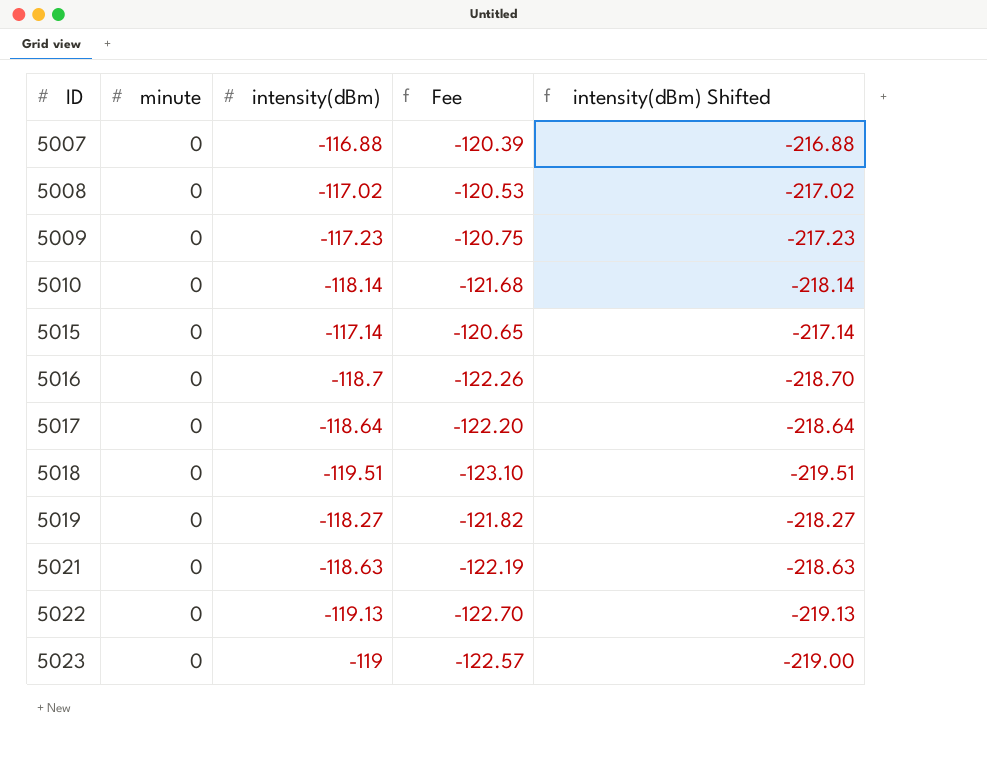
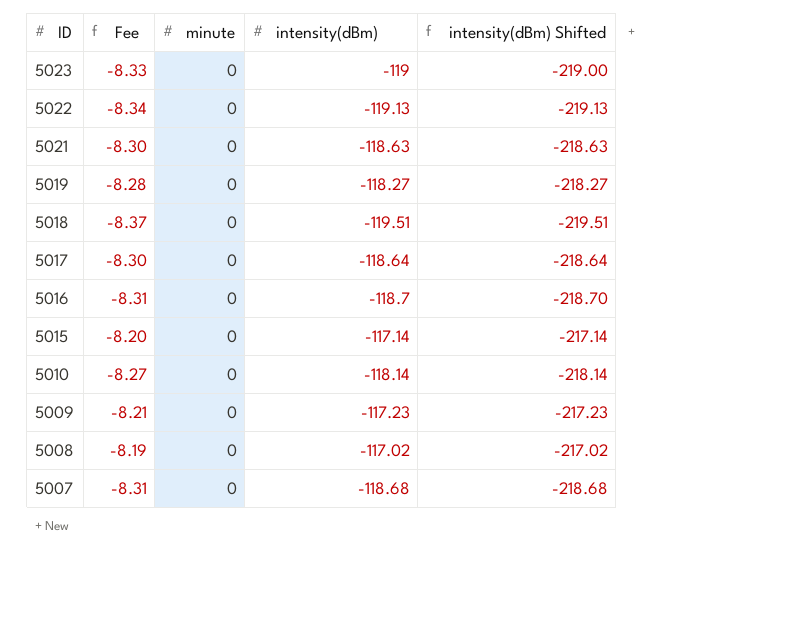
row order: ID ascending -> ID descending
column Fee | formula: [intensity(dBm)] * 1.03 -> [intensity(dBm)] * 0.07
column Fee | position: 4 -> 2
5007 | intensity(dBm): -116.88 -> -118.68
5007 | intensity(dBm) Shifted: -216.88 -> -218.68

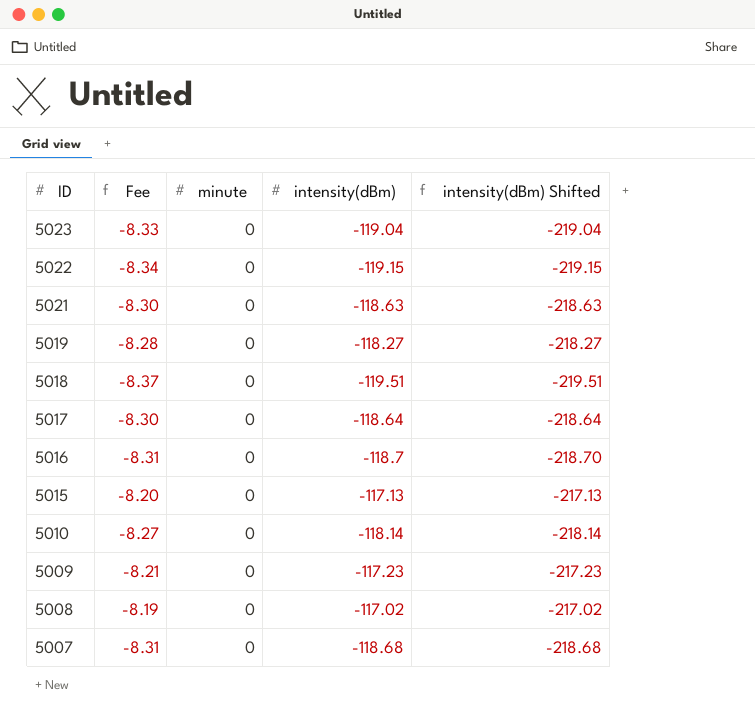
5023 | intensity(dBm): -119 -> -119.04
5023 | intensity(dBm) Shifted: -219.00 -> -219.04
5022 | intensity(dBm): -119.13 -> -119.15
5022 | intensity(dBm) Shifted: -219.13 -> -219.15
5015 | intensity(dBm): -117.14 -> -117.13
5015 | intensity(dBm) Shifted: -217.14 -> -217.13

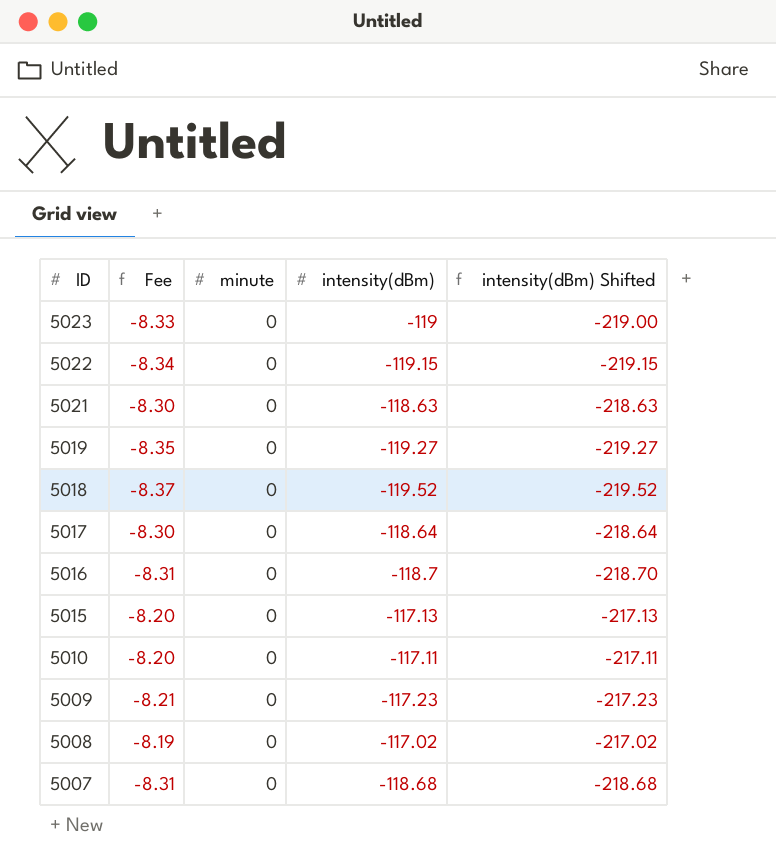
5023 | intensity(dBm): -119.04 -> -119
5023 | intensity(dBm) Shifted: -219.04 -> -219.00
5019 | Fee: -8.28 -> -8.35
5019 | intensity(dBm): -118.27 -> -119.27
5019 | intensity(dBm) Shifted: -218.27 -> -219.27
5018 | intensity(dBm): -119.51 -> -119.52
5018 | intensity(dBm) Shifted: -219.51 -> -219.52
5010 | Fee: -8.27 -> -8.20
5010 | intensity(dBm): -118.14 -> -117.11
5010 | intensity(dBm) Shifted: -218.14 -> -217.11

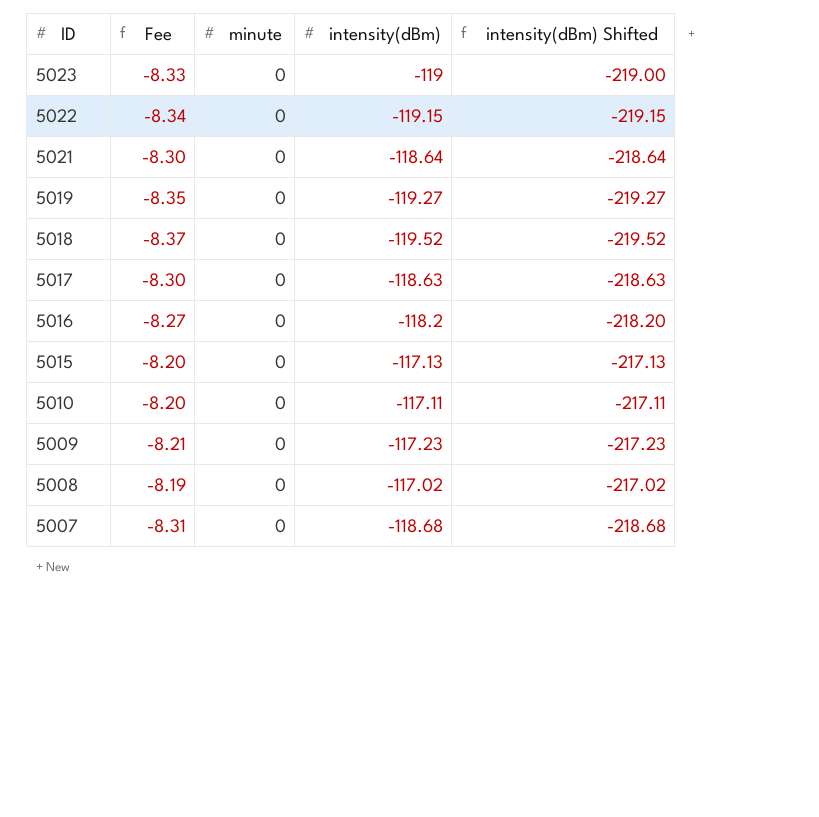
5021 | intensity(dBm): -118.63 -> -118.64
5021 | intensity(dBm) Shifted: -218.63 -> -218.64
5017 | intensity(dBm): -118.64 -> -118.63
5017 | intensity(dBm) Shifted: -218.64 -> -218.63
5016 | Fee: -8.31 -> -8.27
5016 | intensity(dBm): -118.7 -> -118.2
5016 | intensity(dBm) Shifted: -218.70 -> -218.20

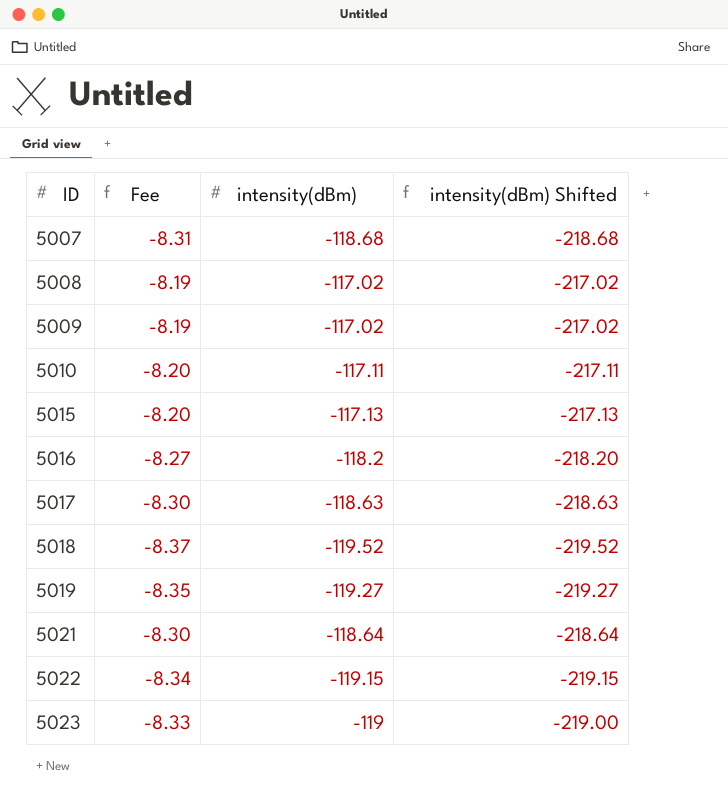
row order: ID descending -> ID ascending
column minute | position: 3 -> none
5009 | Fee: -8.21 -> -8.19
5009 | intensity(dBm): -117.23 -> -117.02
5009 | intensity(dBm) Shifted: -217.23 -> -217.02

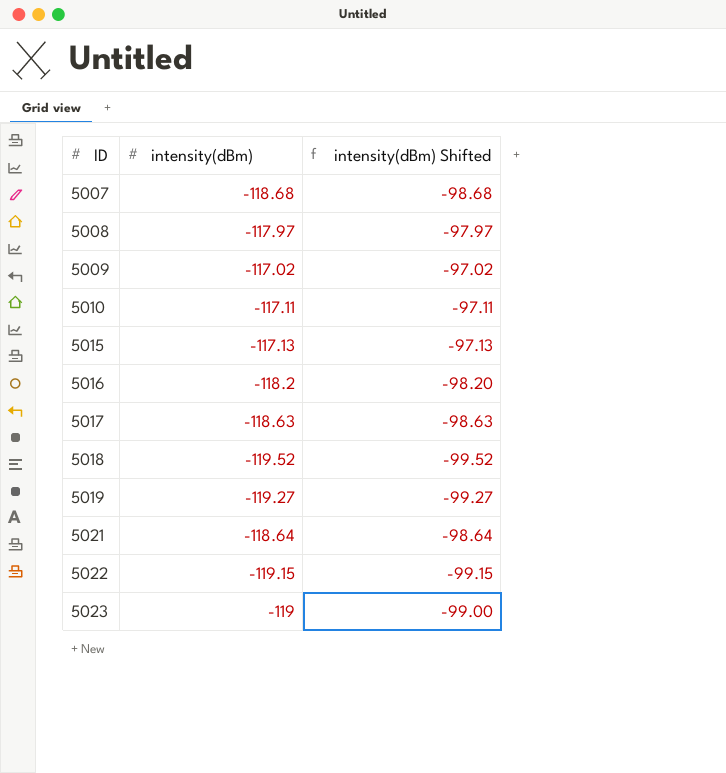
column Fee | formula: [intensity(dBm)] * 0.07 -> none
column intensity(dBm) Shifted | formula: [intensity(dBm)] - 100 -> [intensity(dBm)] + 20
5008 | intensity(dBm): -117.02 -> -117.97

